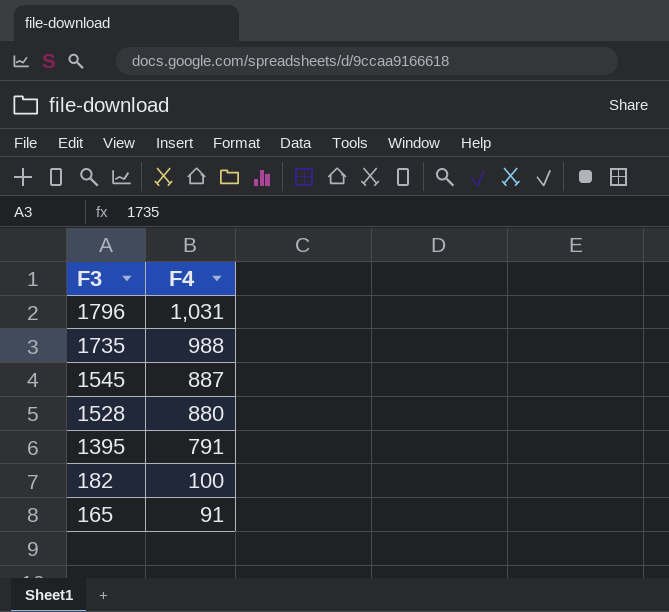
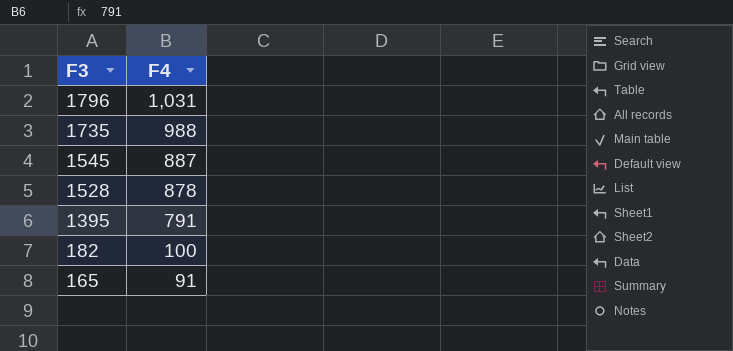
1528 | F4: 880 -> 878

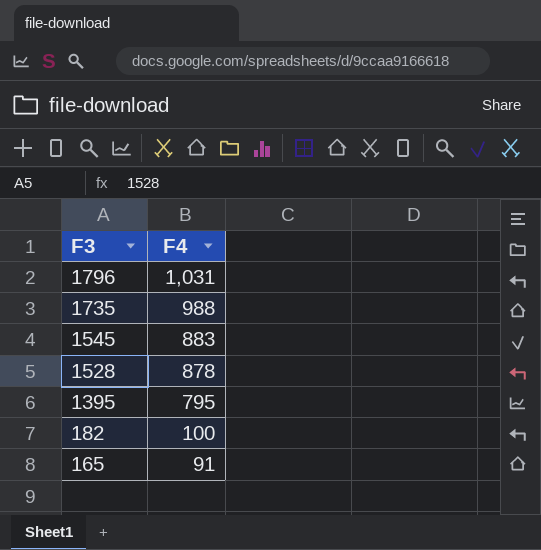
1545 | F4: 887 -> 883
1395 | F4: 791 -> 795

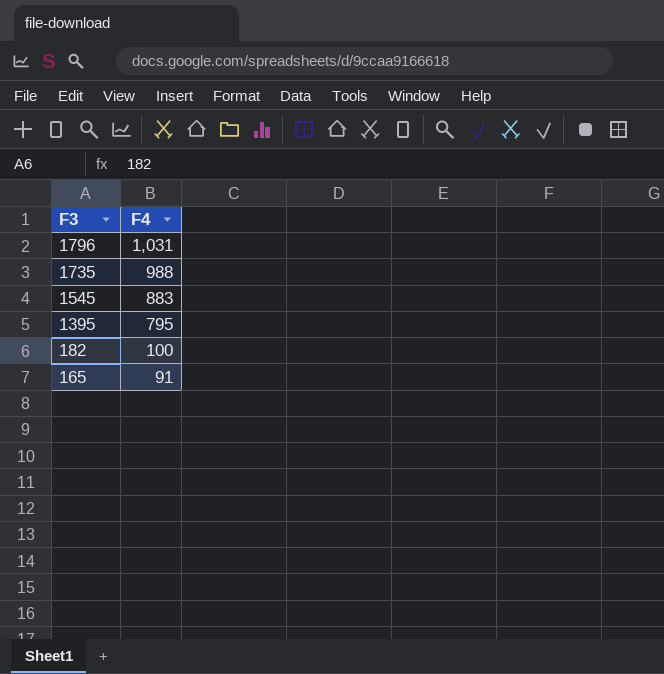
row 1528: 878 -> none

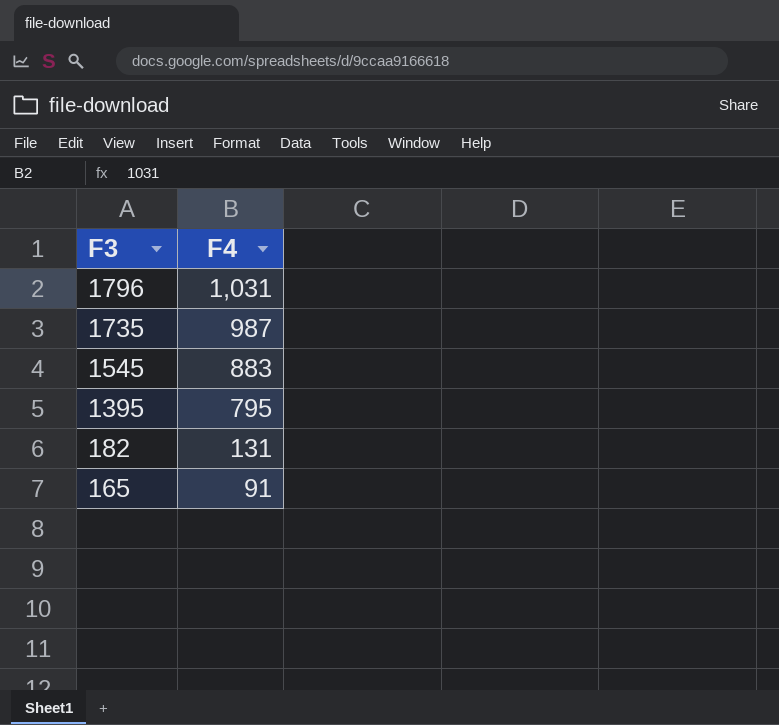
1735 | F4: 988 -> 987
182 | F4: 100 -> 131

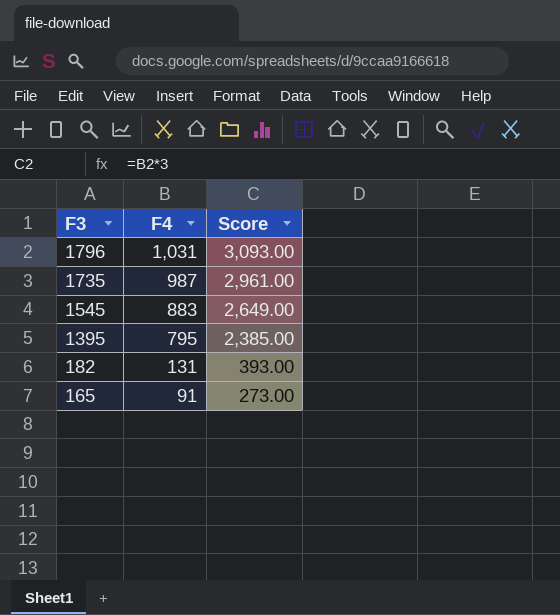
column Score | formula: none -> [F4] * 3

